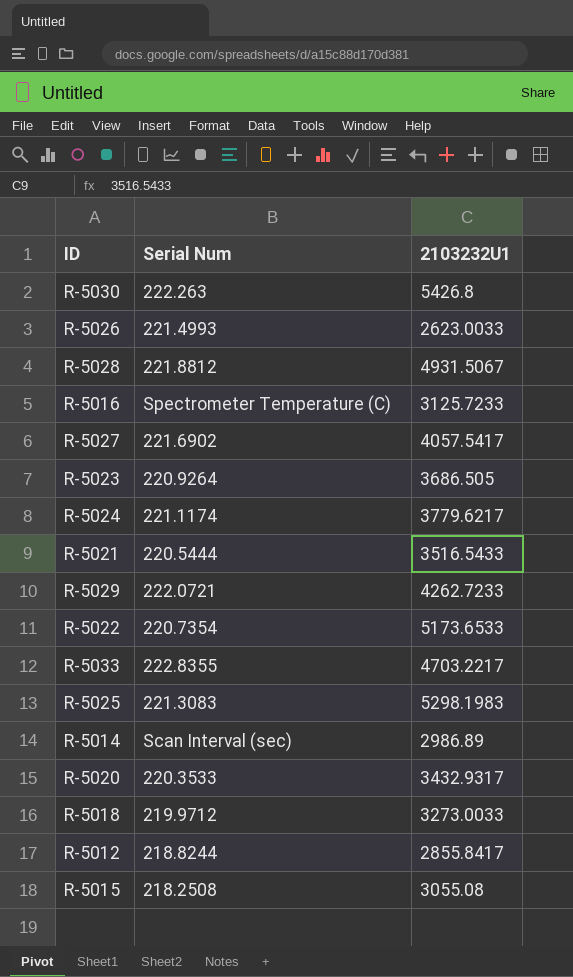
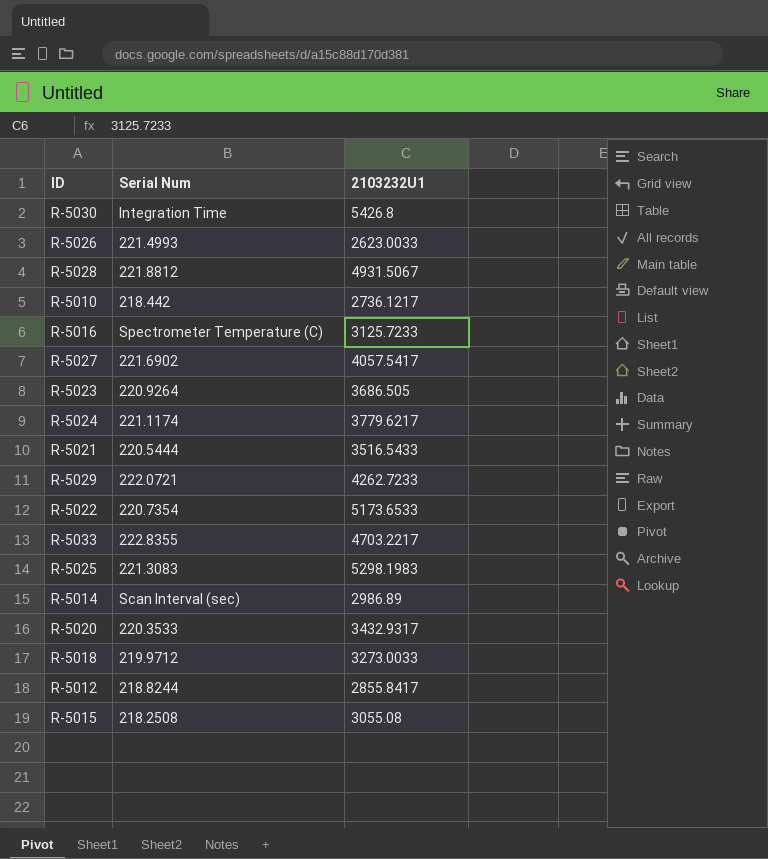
R-5030 | Serial Num: 222.263 -> Integration Time
row R-5010: none -> 218.442 | 2736.1217

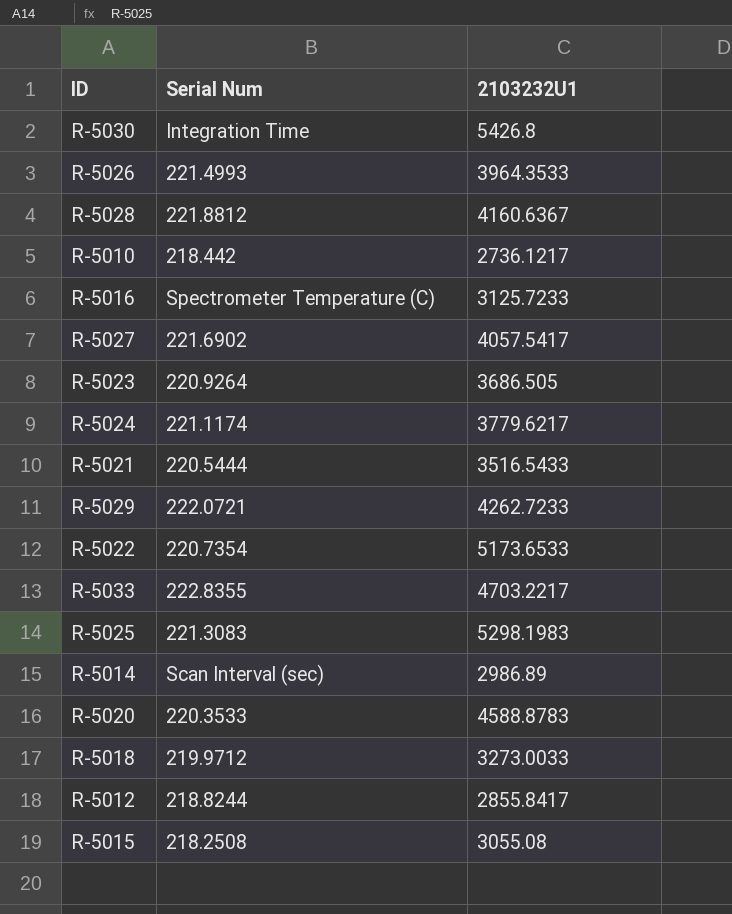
R-5026 | 2103232U1: 2623.0033 -> 3964.3533
R-5028 | 2103232U1: 4931.5067 -> 4160.6367
R-5020 | 2103232U1: 3432.9317 -> 4588.8783

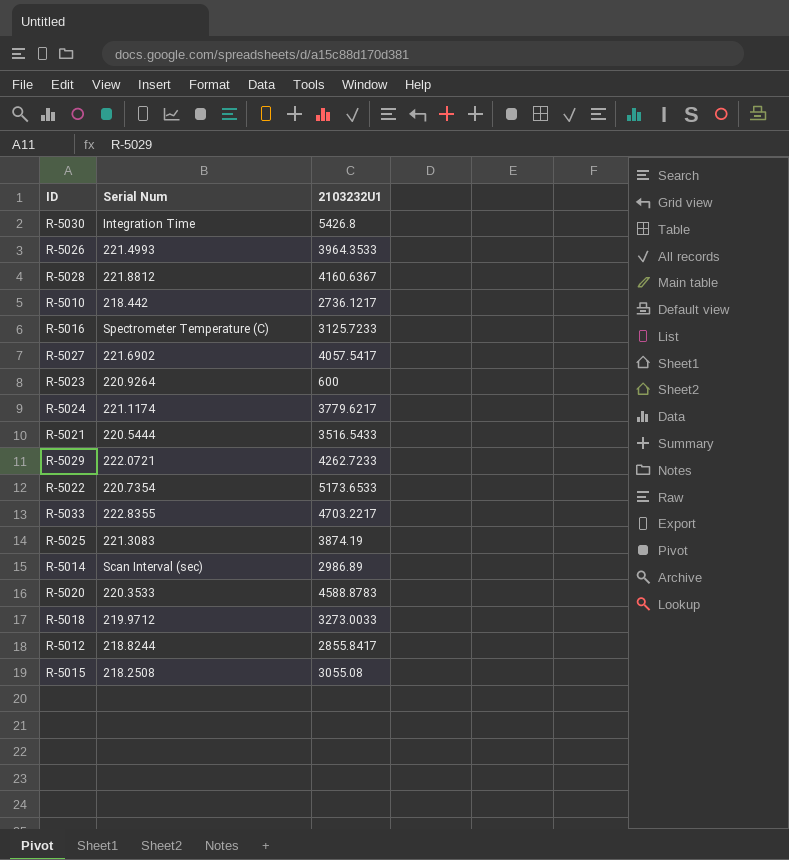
R-5023 | 2103232U1: 3686.505 -> 600
R-5025 | 2103232U1: 5298.1983 -> 3874.19

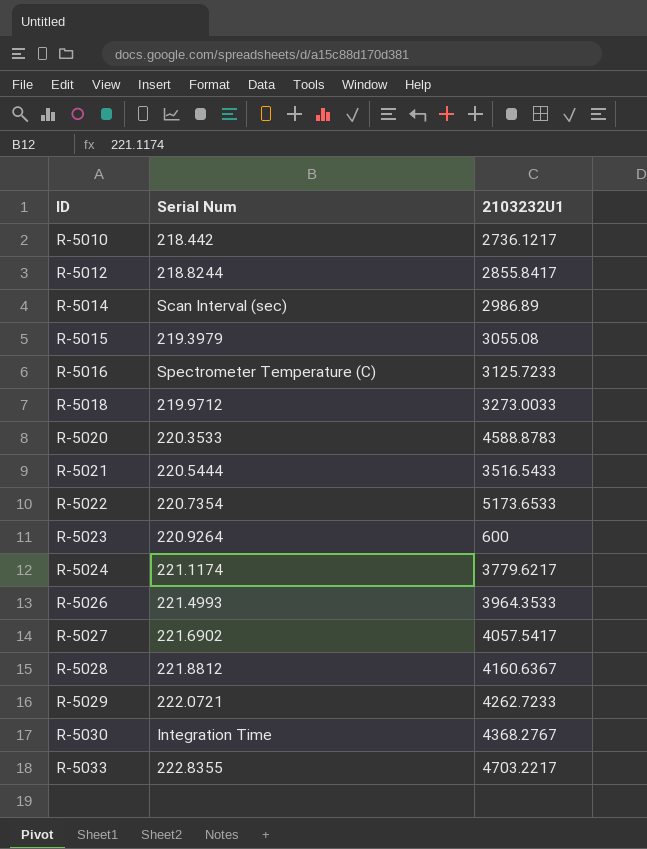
row order: none -> ID ascending
row R-5025: 221.3083 | 3874.19 -> none
R-5015 | Serial Num: 218.2508 -> 219.3979
R-5030 | 2103232U1: 5426.8 -> 4368.2767

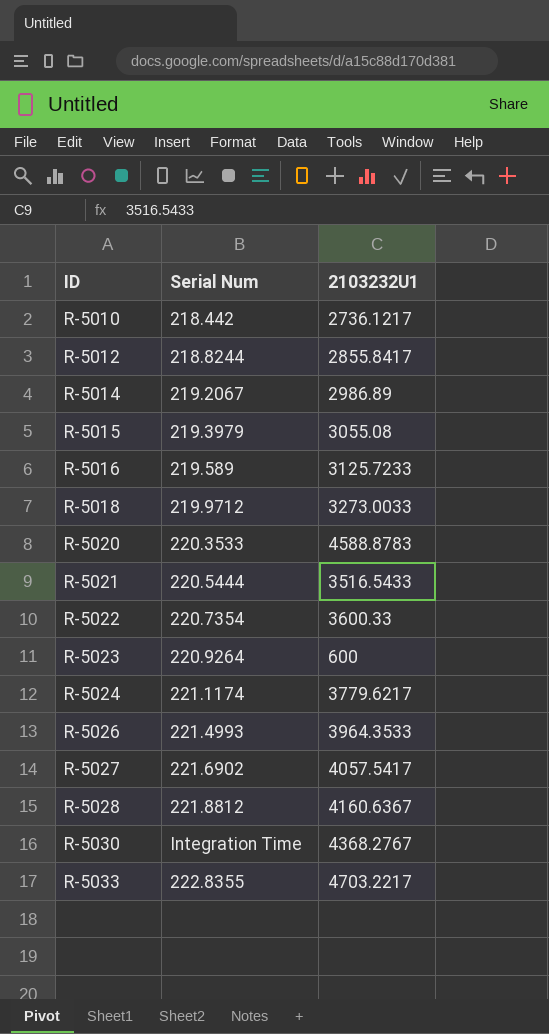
row R-5029: 222.0721 | 4262.7233 -> none
R-5014 | Serial Num: Scan Interval (sec) -> 219.2067
R-5016 | Serial Num: Spectrometer Temperature (C) -> 219.589
R-5022 | 2103232U1: 5173.6533 -> 3600.33

